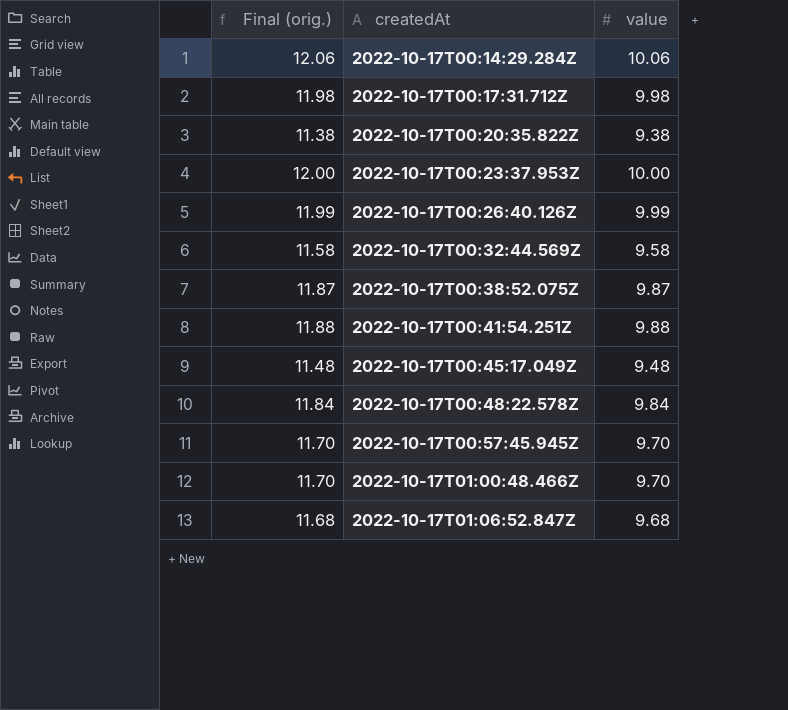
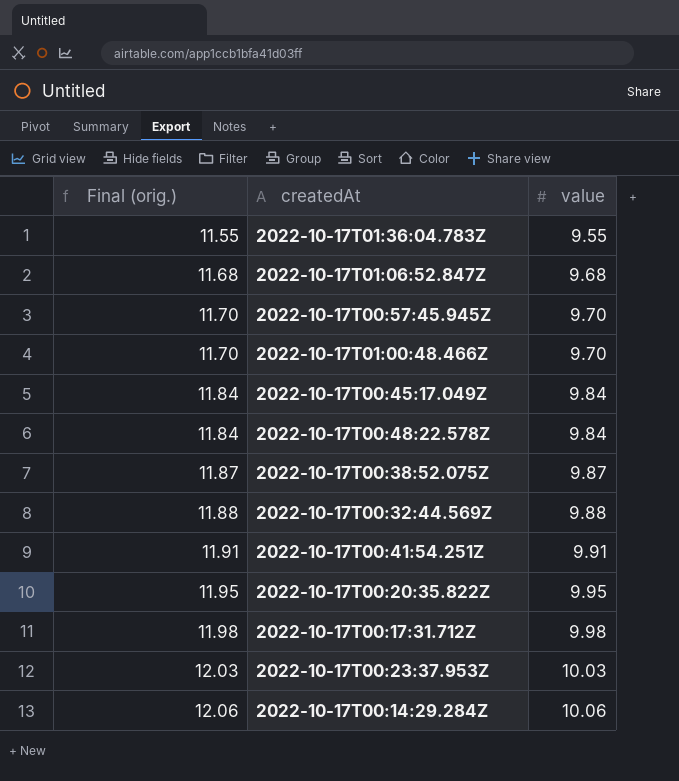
row order: createdAt ascending -> Final (orig.) ascending
row 2022-10-17T00:26:40.126Z: 11.99 | 9.99 -> none
row 2022-10-17T01:36:04.783Z: none -> 11.55 | 9.55
2022-10-17T00:45:17.049Z | Final (orig.): 11.48 -> 11.84
2022-10-17T00:45:17.049Z | value: 9.48 -> 9.84
2022-10-17T00:32:44.569Z | Final (orig.): 11.58 -> 11.88
2022-10-17T00:32:44.569Z | value: 9.58 -> 9.88
2022-10-17T00:41:54.251Z | Final (orig.): 11.88 -> 11.91
2022-10-17T00:41:54.251Z | value: 9.88 -> 9.91
2022-10-17T00:20:35.822Z | Final (orig.): 11.38 -> 11.95
2022-10-17T00:20:35.822Z | value: 9.38 -> 9.95
2022-10-17T00:23:37.953Z | Final (orig.): 12.00 -> 12.03
2022-10-17T00:23:37.953Z | value: 10.00 -> 10.03

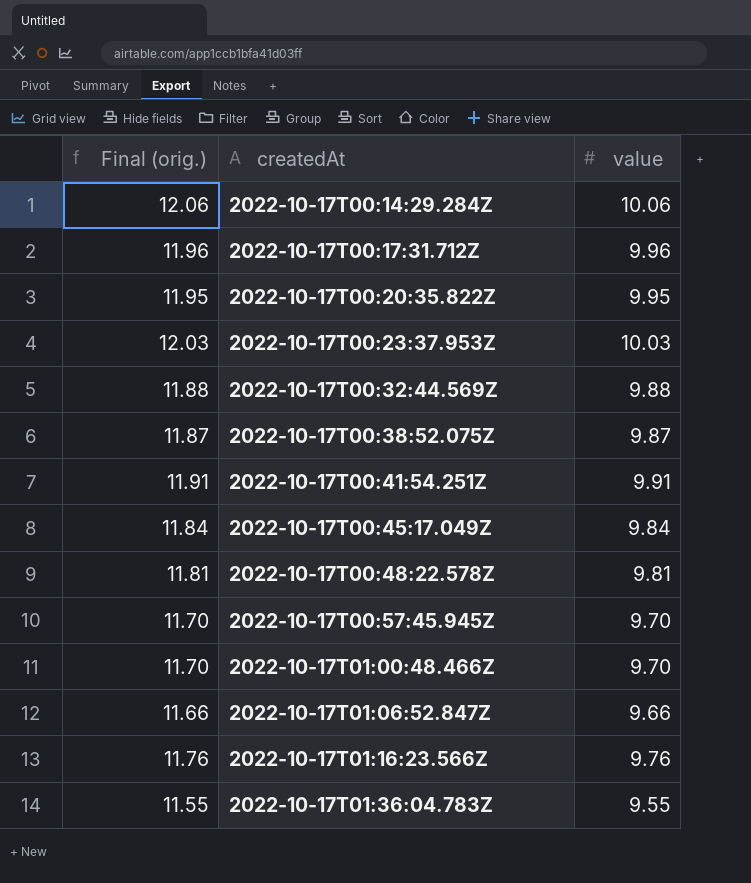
row order: Final (orig.) ascending -> createdAt ascending
2022-10-17T00:17:31.712Z | Final (orig.): 11.98 -> 11.96
2022-10-17T00:17:31.712Z | value: 9.98 -> 9.96
2022-10-17T00:48:22.578Z | Final (orig.): 11.84 -> 11.81
2022-10-17T00:48:22.578Z | value: 9.84 -> 9.81
2022-10-17T01:06:52.847Z | Final (orig.): 11.68 -> 11.66
2022-10-17T01:06:52.847Z | value: 9.68 -> 9.66
row 2022-10-17T01:16:23.566Z: none -> 11.76 | 9.76

